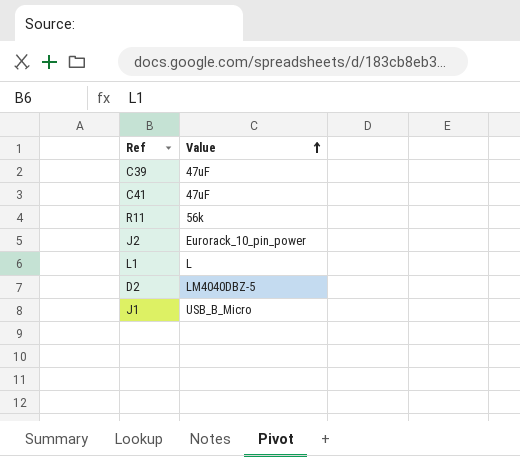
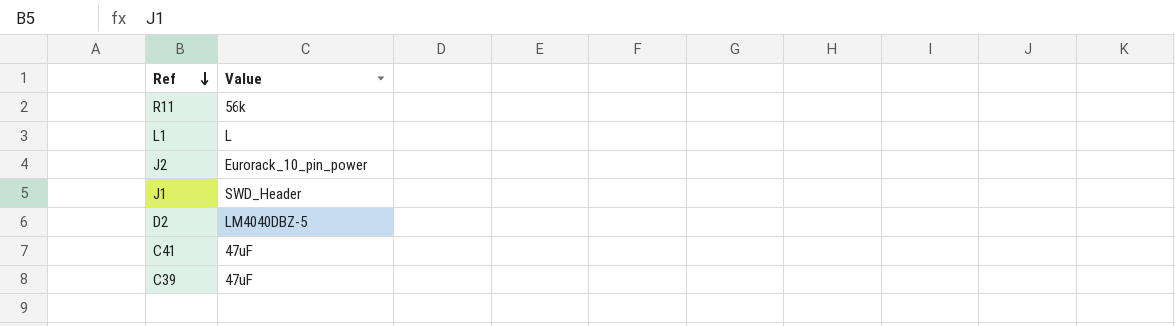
row order: Value ascending -> Ref descending
J1 | Value: USB_B_Micro -> SWD_Header

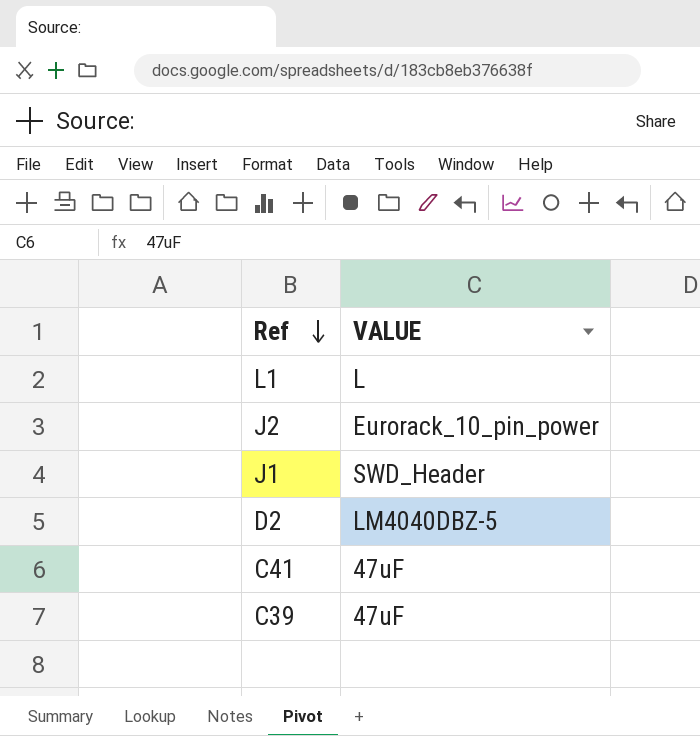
column name: Value -> VALUE
row R11: 56k -> none

